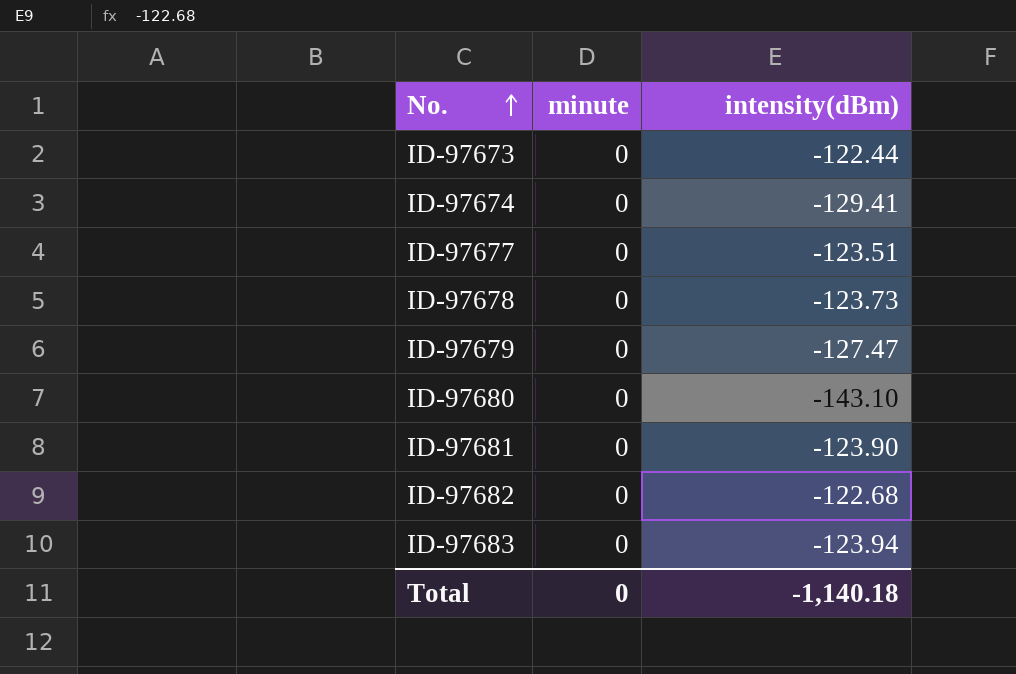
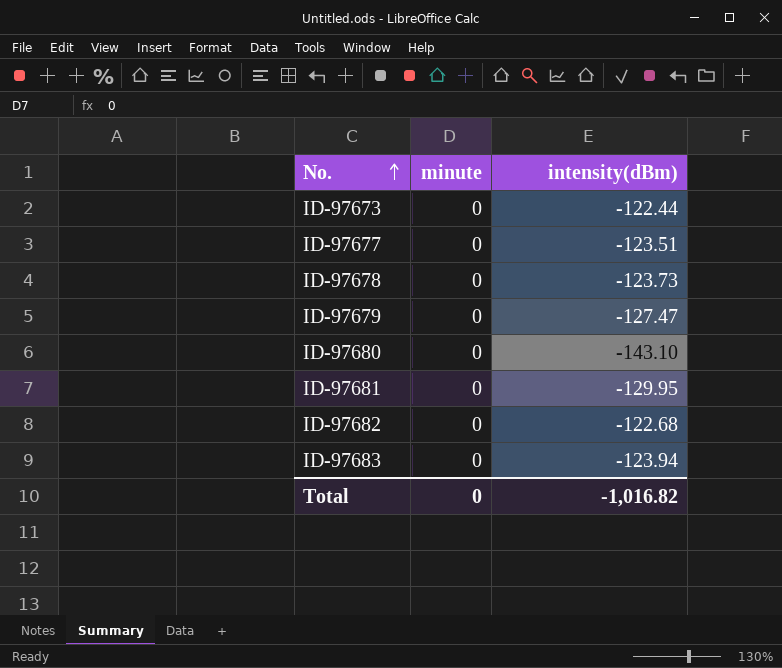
row ID-97674: 0 | -129.41 -> none
ID-97681 | intensity(dBm): -123.90 -> -129.95
Total | intensity(dBm): -1,140.18 -> -1,016.82

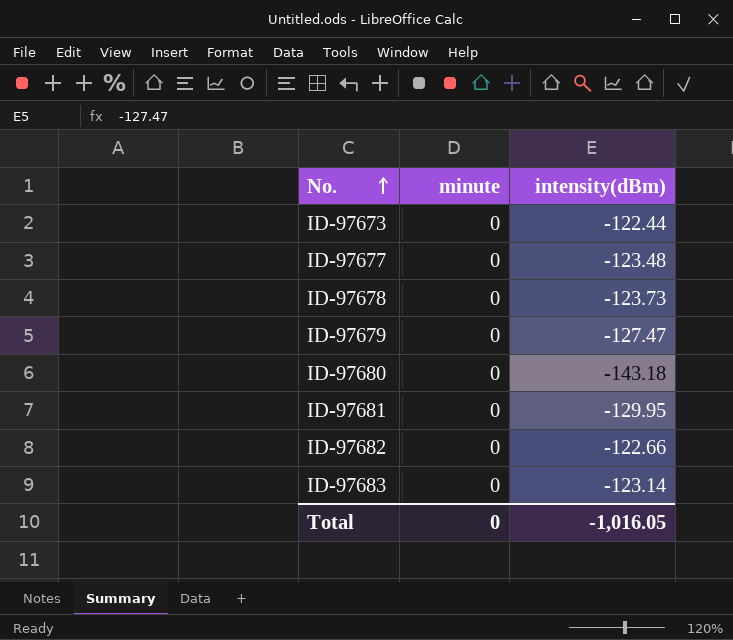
ID-97677 | intensity(dBm): -123.51 -> -123.48
ID-97680 | intensity(dBm): -143.10 -> -143.18
ID-97682 | intensity(dBm): -122.68 -> -122.66
ID-97683 | intensity(dBm): -123.94 -> -123.14
Total | intensity(dBm): -1,016.82 -> -1,016.05

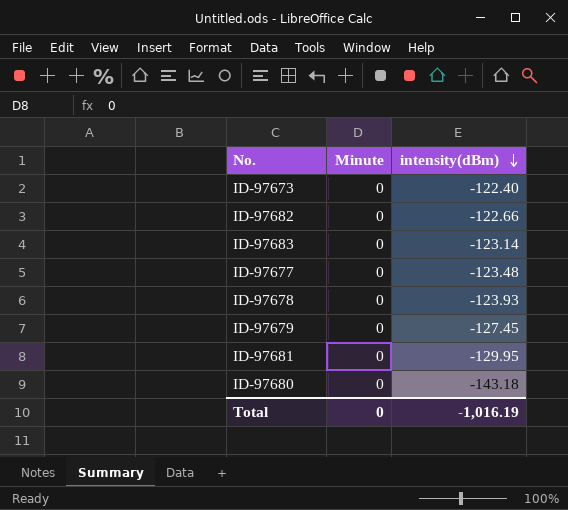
row order: No. ascending -> intensity(dBm) descending
column name: minute -> Minute
ID-97673 | intensity(dBm): -122.44 -> -122.40
ID-97678 | intensity(dBm): -123.73 -> -123.93
ID-97679 | intensity(dBm): -127.47 -> -127.45
Total | intensity(dBm): -1,016.05 -> -1,016.19

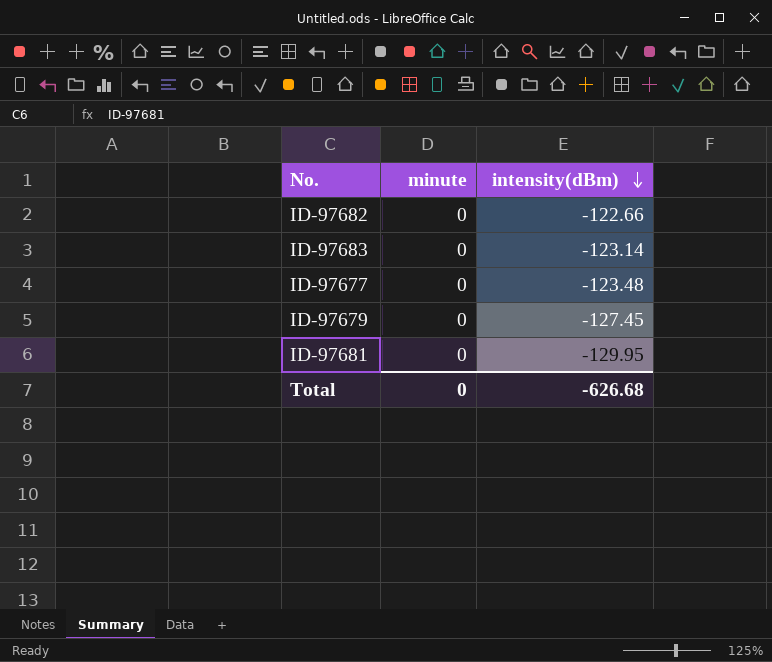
column name: Minute -> minute
row ID-97673: 0 | -122.40 -> none
row ID-97678: 0 | -123.93 -> none
row ID-97680: 0 | -143.18 -> none
Total | intensity(dBm): -1,016.19 -> -626.68

